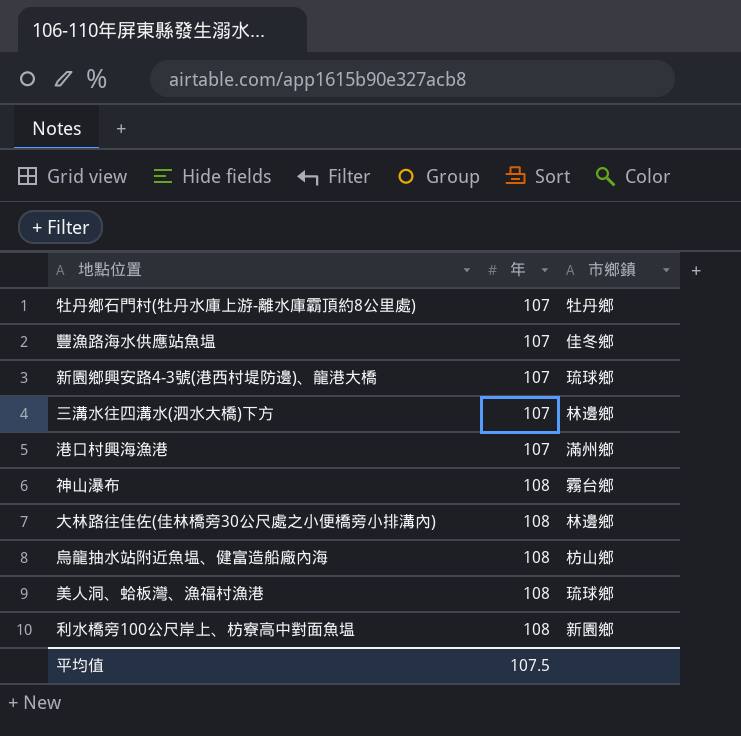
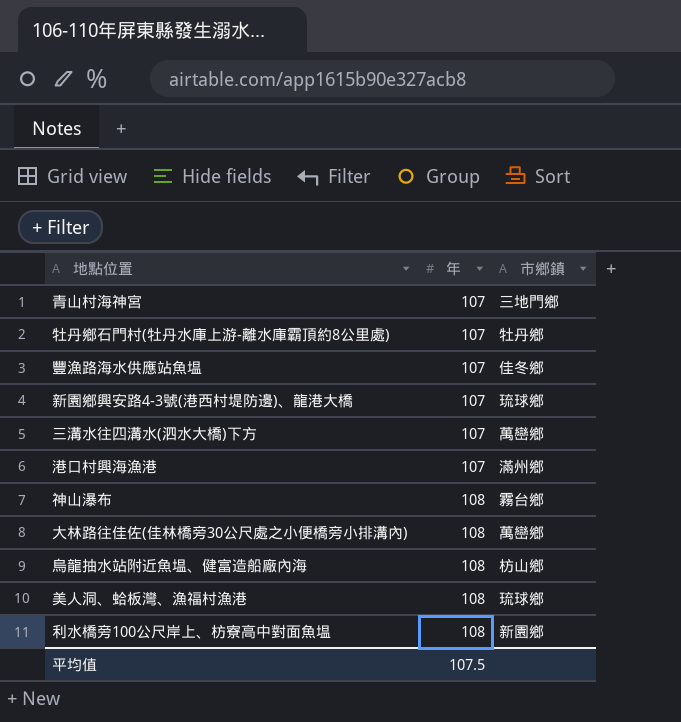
row 青山村海神宮: none -> 107 | 三地門鄉
三溝水往四溝水(泗水大橋)下方 | 市鄉鎮: 林邊鄉 -> 萬巒鄉
大林路往佳佐(佳林橋旁30公尺處之小便橋旁小排溝內) | 市鄉鎮: 林邊鄉 -> 萬巒鄉

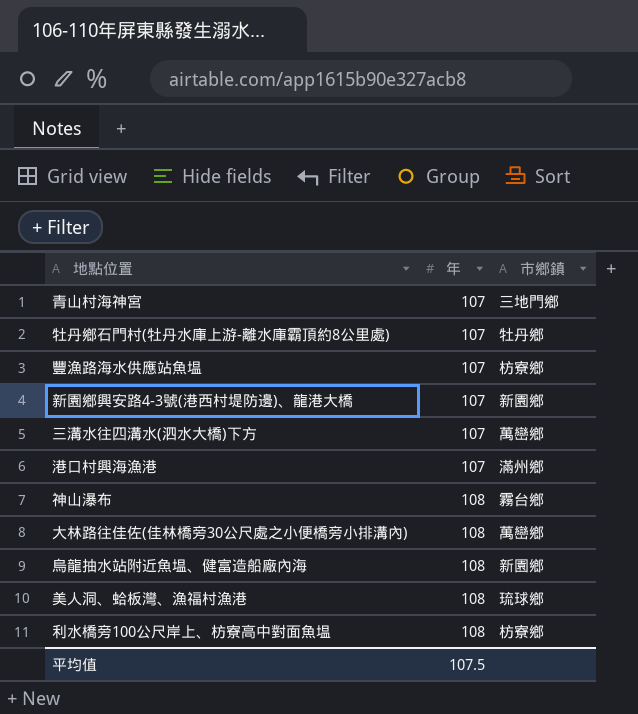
豐漁路海水供應站魚塭 | 市鄉鎮: 佳冬鄉 -> 枋寮鄉
新園鄉興安路4-3號(港西村堤防邊)、龍港大橋 | 市鄉鎮: 琉球鄉 -> 新園鄉
烏龍抽水站附近魚塭、健富造船廠內海 | 市鄉鎮: 枋山鄉 -> 新園鄉
利水橋旁100公尺岸上、枋寮高中對面魚塭 | 市鄉鎮: 新園鄉 -> 枋寮鄉

